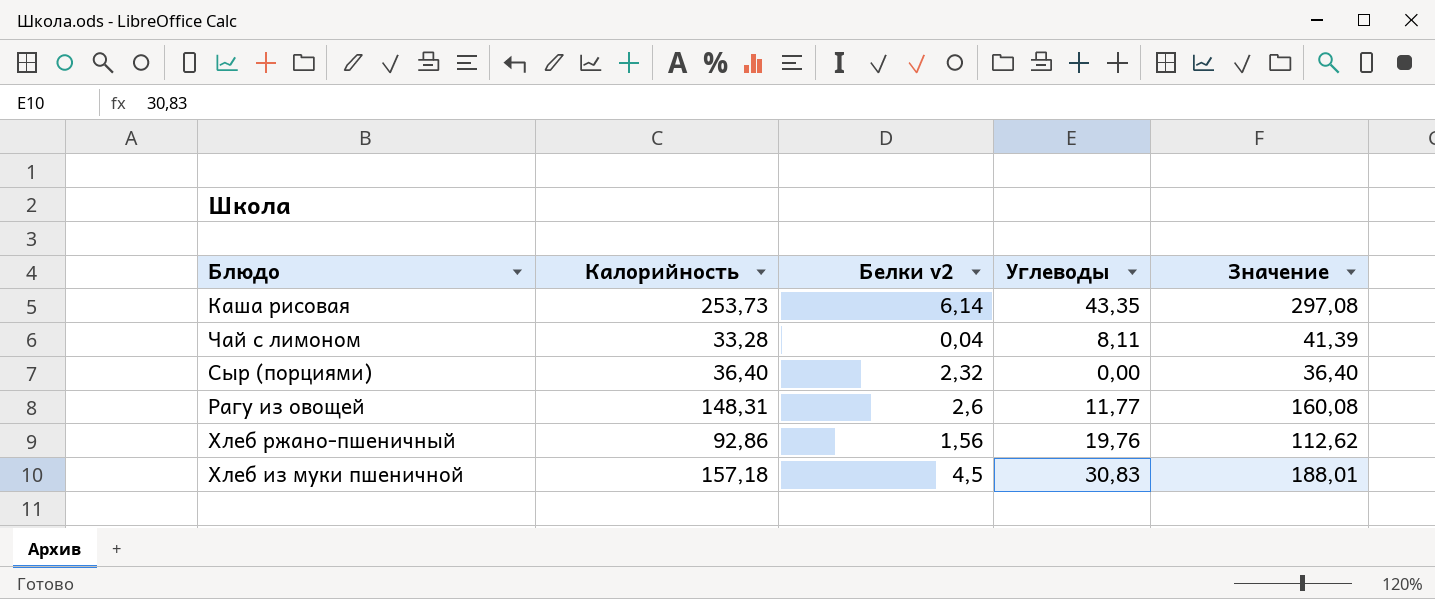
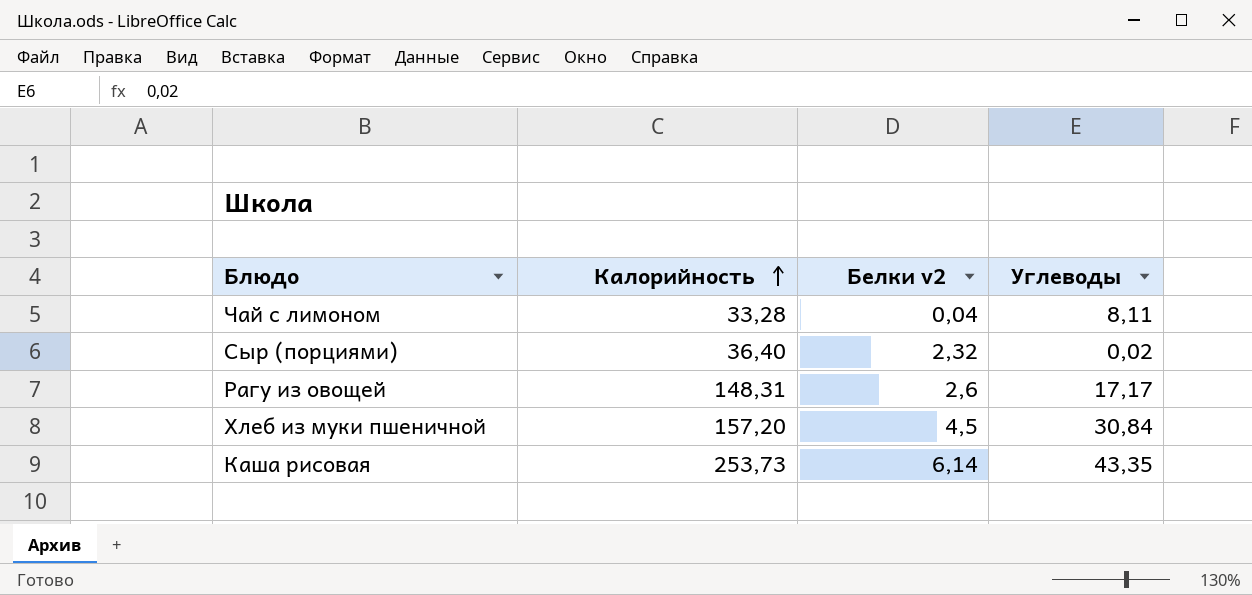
row order: none -> Калорийность ascending
column Значение | formula: [Калорийность] + [Углеводы] -> none
row Хлеб ржано-пшеничный: 92,86 | 1,56 | 19,76 | 112,62 -> none
Сыр (порциями) | Углеводы: 0,00 -> 0,02
Рагу из овощей | Углеводы: 11,77 -> 17,17
Хлеб из муки пшеничной | Калорийность: 157,18 -> 157,20
Хлеб из муки пшеничной | Углеводы: 30,83 -> 30,84

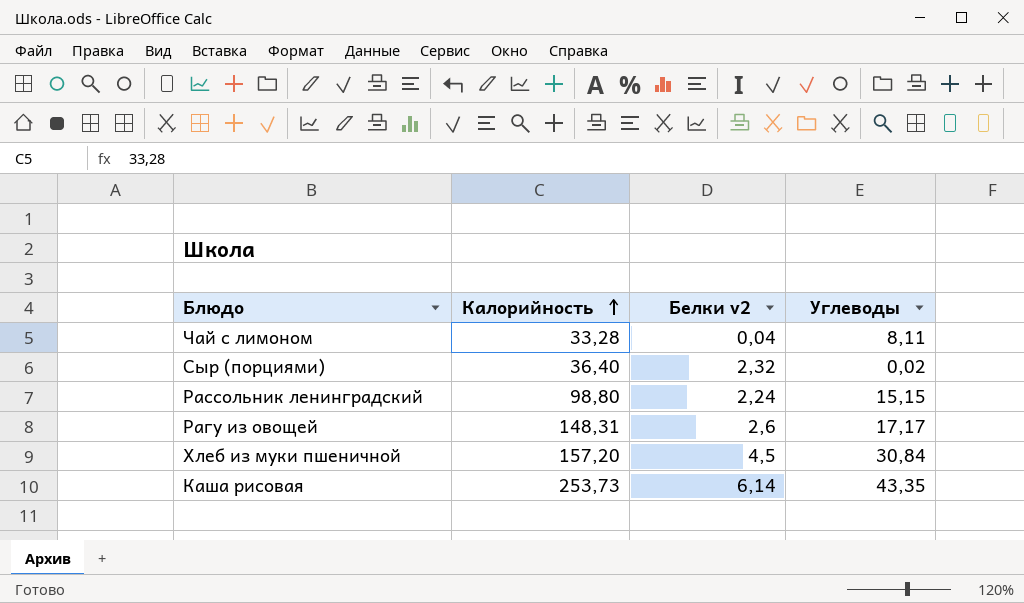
row Рассольник ленинградский: none -> 98,80 | 2,24 | 15,15

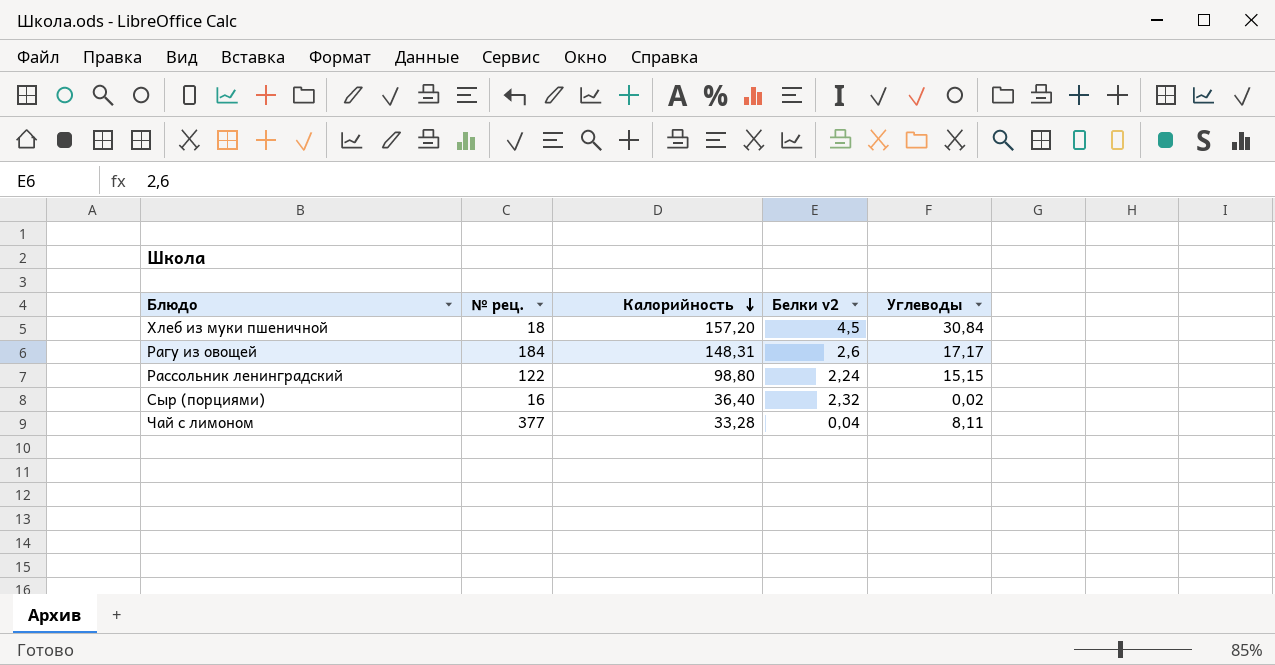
row order: Калорийность ascending -> Калорийность descending
column № рец. | position: none -> 2
row Каша рисовая: 253,73 | 6,14 | 43,35 -> none

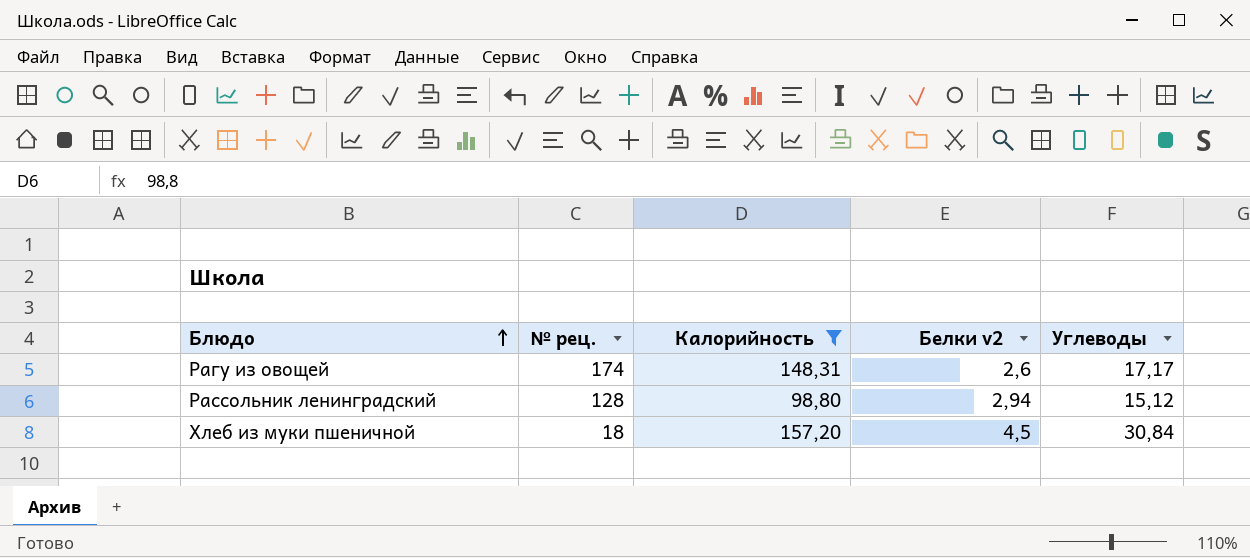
filter: none -> Калорийность >= 98,80
row order: Калорийность descending -> Блюдо ascending
Рагу из овощей | № рец.: 184 -> 174
Рассольник ленинградский | № рец.: 122 -> 128
Рассольник ленинградский | Белки v2: 2,24 -> 2,94
Рассольник ленинградский | Углеводы: 15,15 -> 15,12

